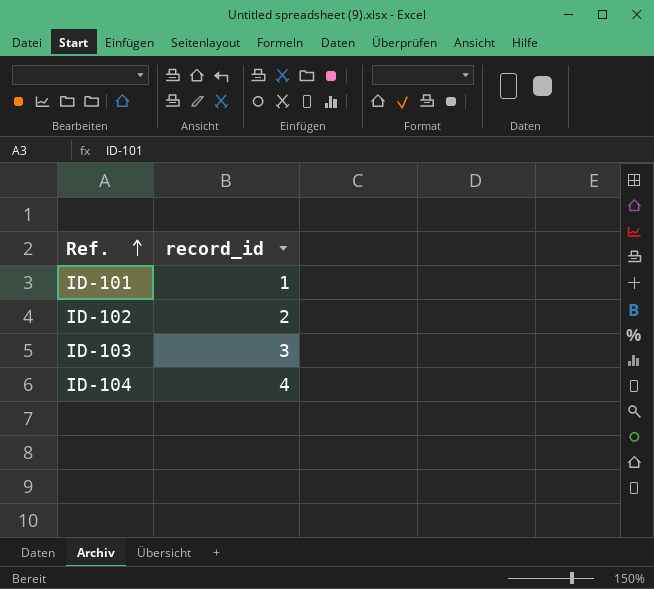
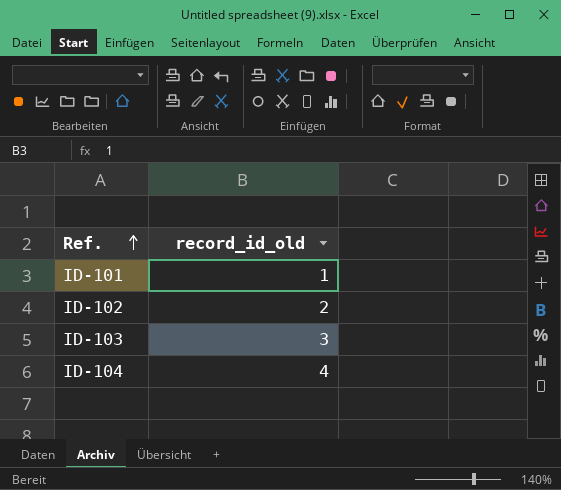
column name: record_id -> record_id_old

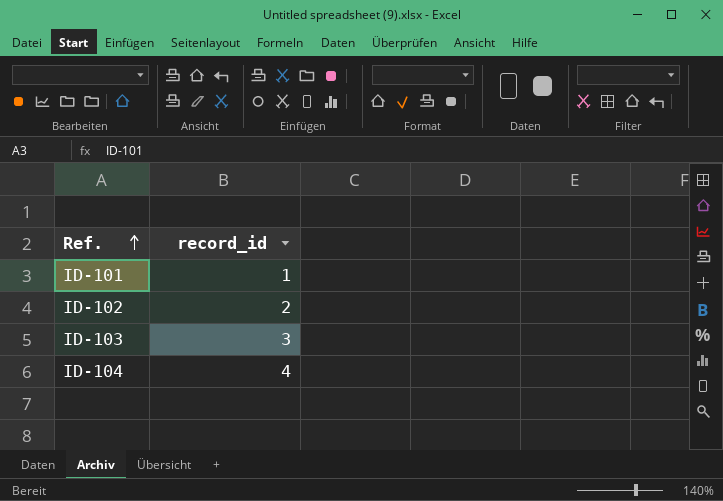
column name: record_id_old -> record_id

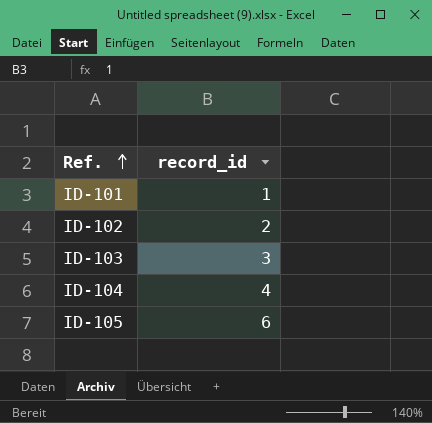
row ID-105: none -> 6

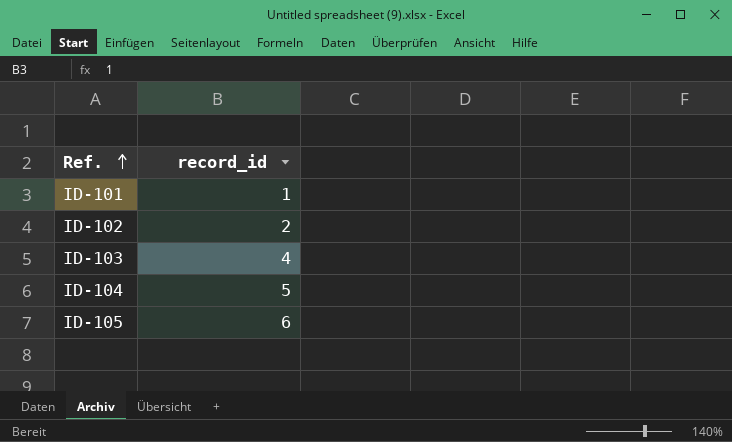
ID-103 | record_id: 3 -> 4
ID-104 | record_id: 4 -> 5

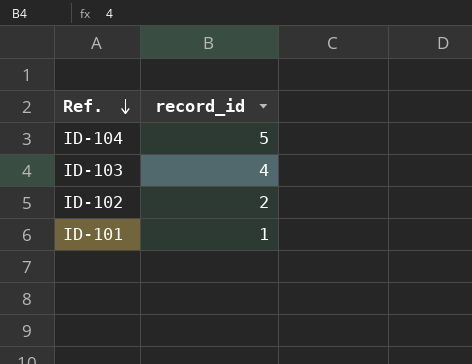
row order: Ref. ascending -> Ref. descending
row ID-105: 6 -> none

